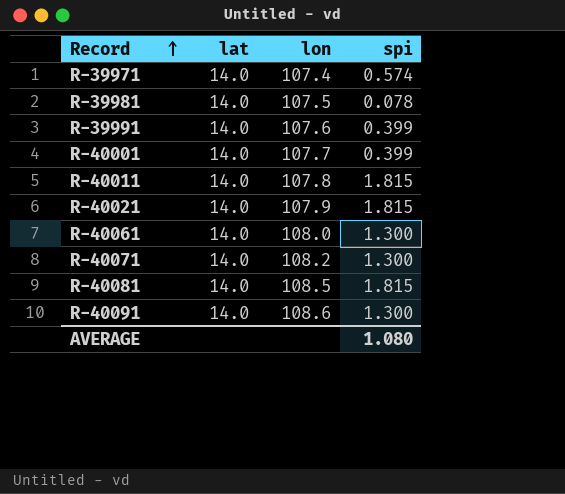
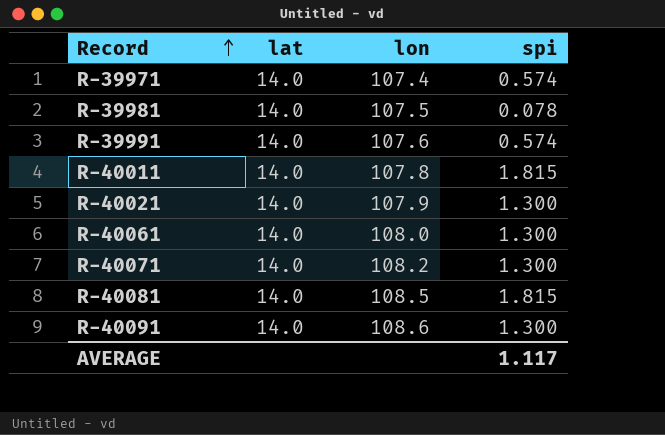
row R-40001: 14.0 | 107.7 | 0.399 -> none
R-39991 | spi: 0.399 -> 0.574
R-40021 | spi: 1.815 -> 1.300
AVERAGE | spi: 1.080 -> 1.117

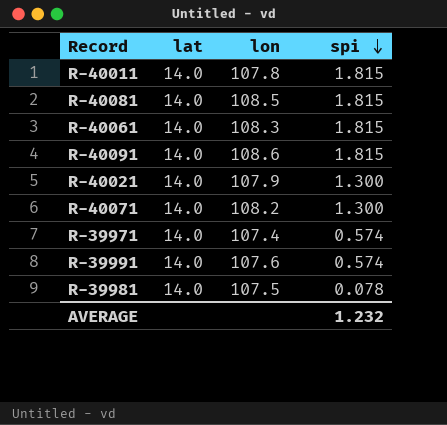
row order: Record ascending -> spi descending
R-40061 | lon: 108.0 -> 108.3
R-40061 | spi: 1.300 -> 1.815
R-40091 | spi: 1.300 -> 1.815
AVERAGE | spi: 1.117 -> 1.232

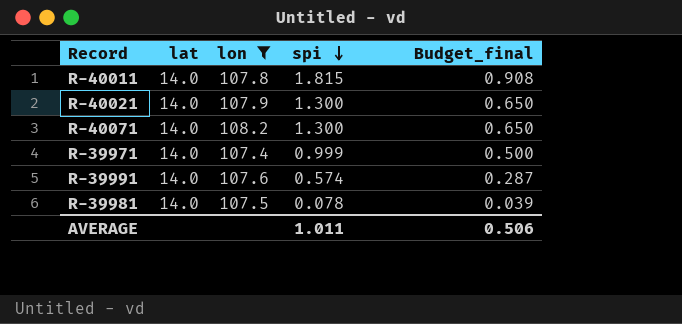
filter: none -> lon <= 108.2
column Budget_final | formula: none -> [spi] * 0.5
R-39971 | spi: 0.574 -> 0.999
AVERAGE | spi: 1.232 -> 1.011

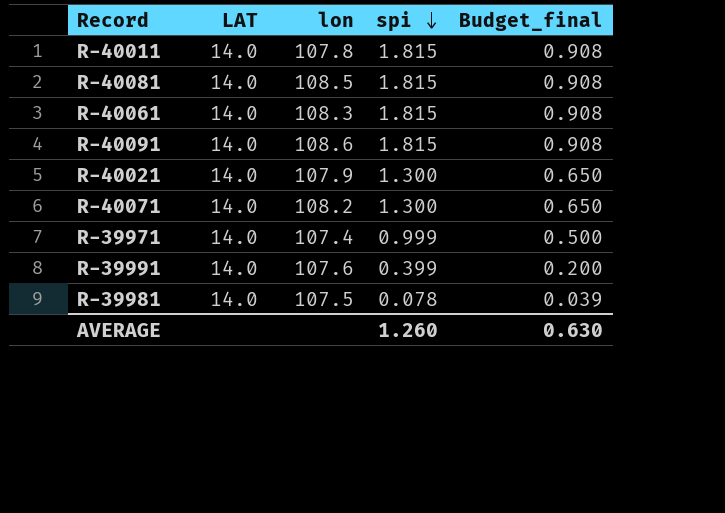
filter: lon <= 108.2 -> none
column name: lat -> LAT
R-39991 | spi: 0.574 -> 0.399
R-39991 | Budget_final: 0.287 -> 0.200
AVERAGE | spi: 1.011 -> 1.260
AVERAGE | Budget_final: 0.506 -> 0.630

